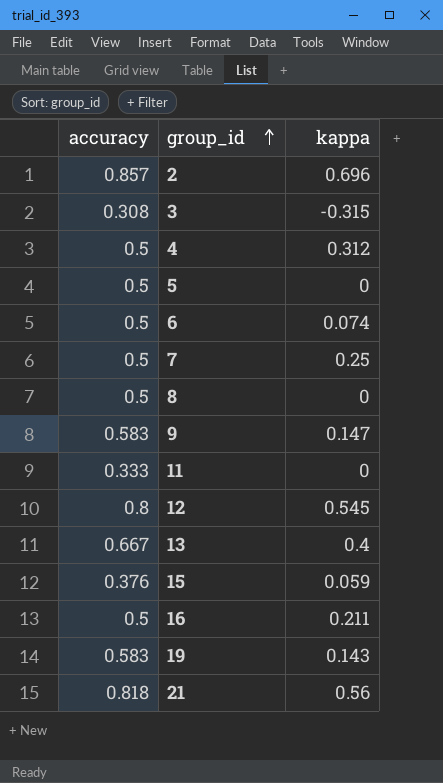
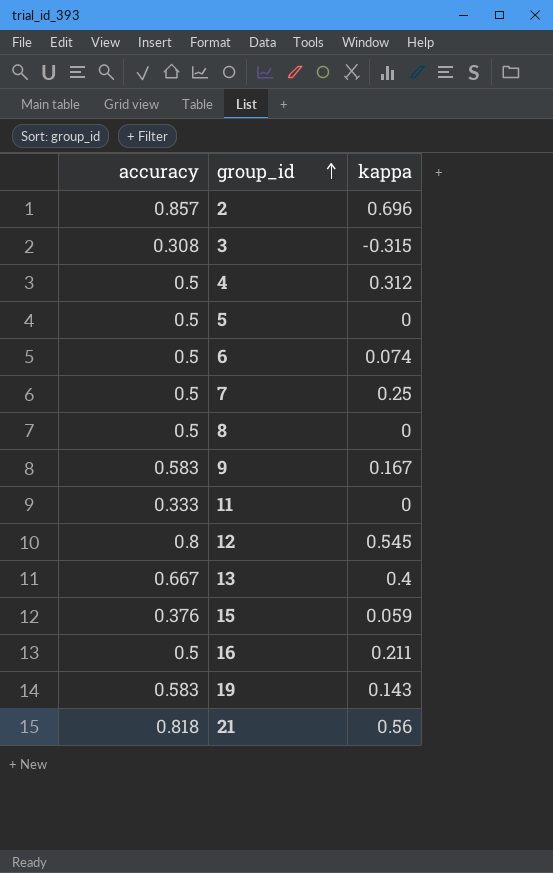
9 | kappa: 0.147 -> 0.167

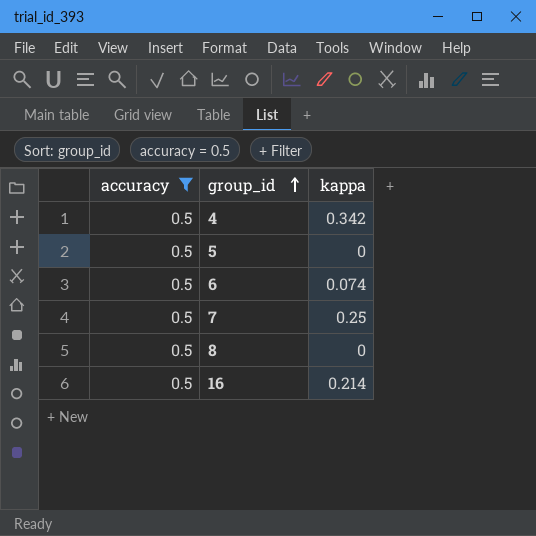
filter: none -> accuracy = 0.5
4 | kappa: 0.312 -> 0.342
16 | kappa: 0.211 -> 0.214

